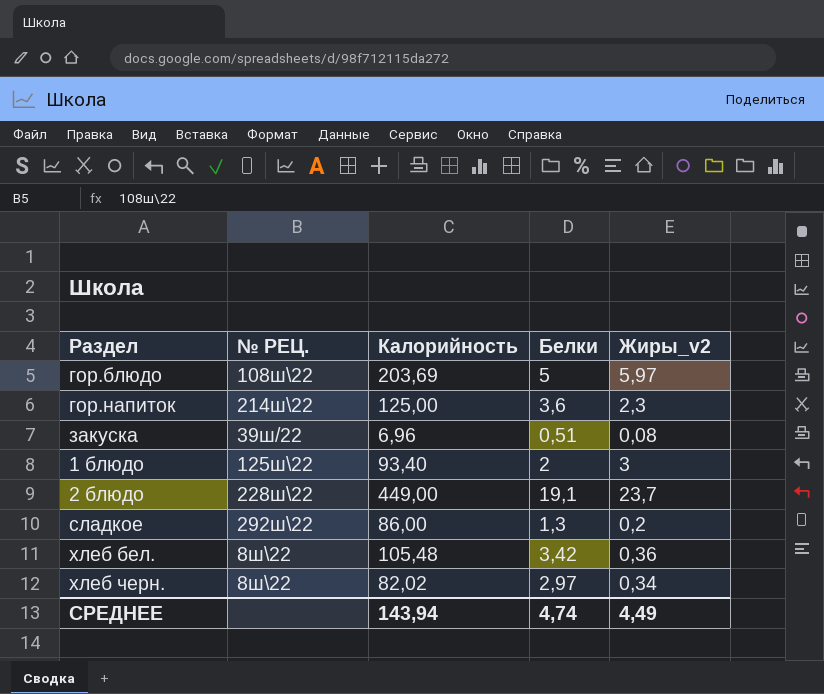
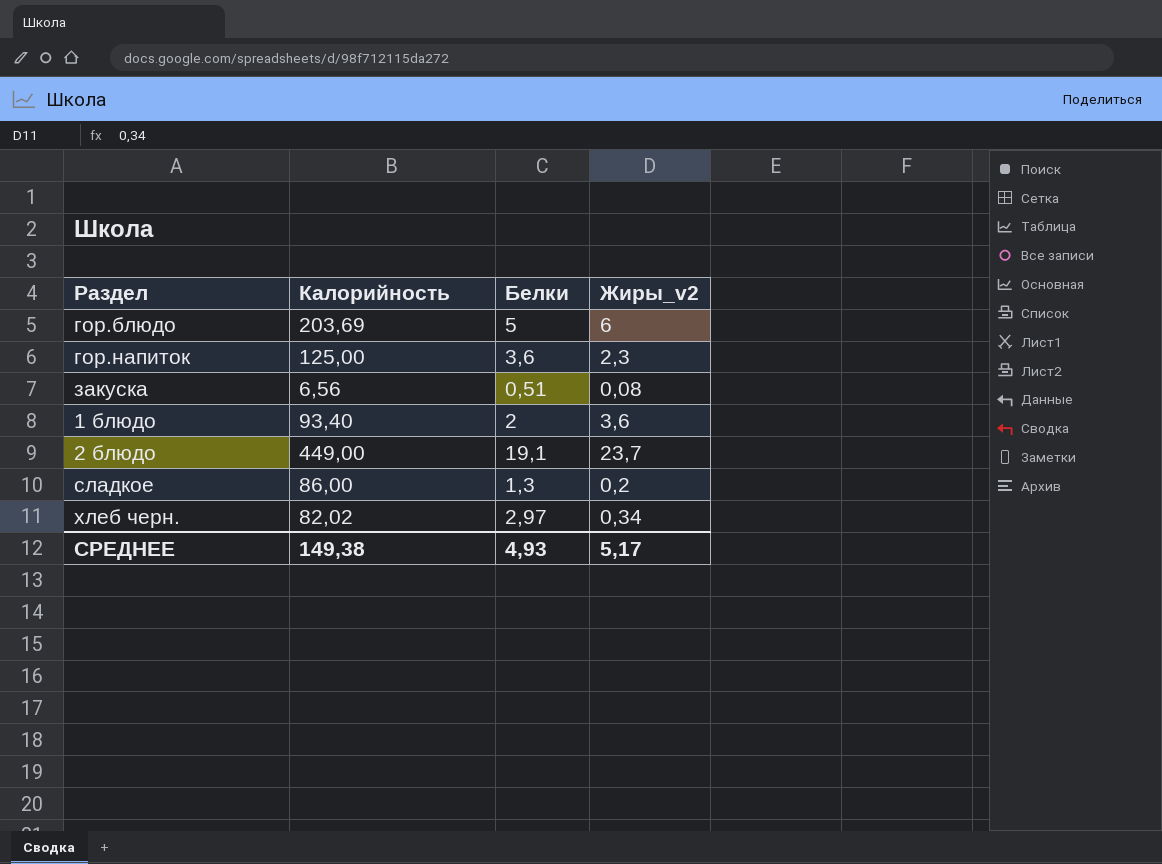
column № РЕЦ. | position: 2 -> none
row хлеб бел.: 8ш\22 | 105,48 | 3,42 | 0,36 -> none
гор.блюдо | Жиры_v2: 5,97 -> 6
закуска | Калорийность: 6,96 -> 6,56
1 блюдо | Жиры_v2: 3 -> 3,6
СРЕДНЕЕ | Калорийность: 143,94 -> 149,38
СРЕДНЕЕ | Белки: 4,74 -> 4,93
СРЕДНЕЕ | Жиры_v2: 4,49 -> 5,17

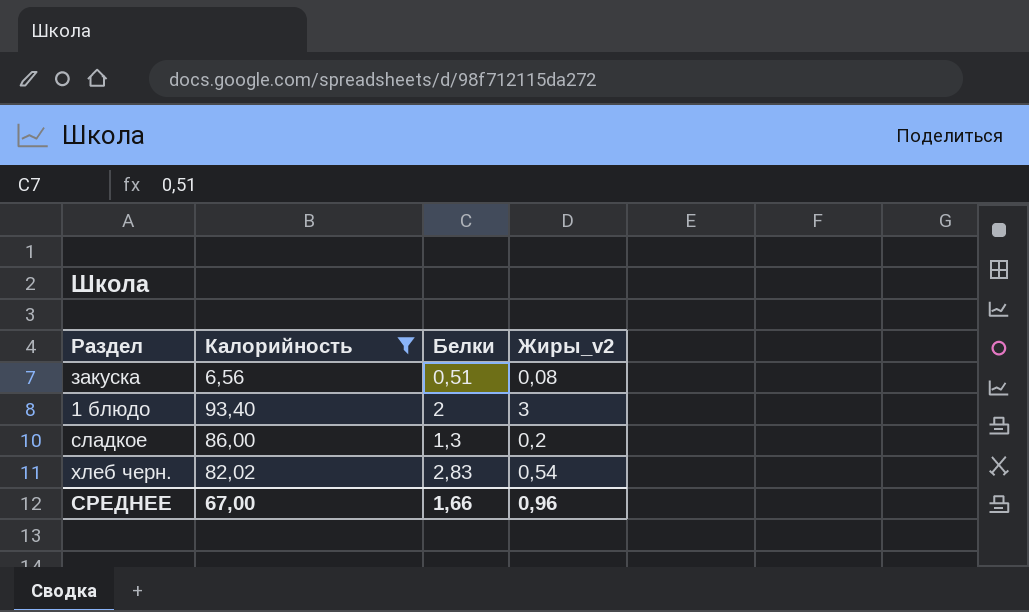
filter: none -> Калорийность <= 93,40
1 блюдо | Жиры_v2: 3,6 -> 3
хлеб черн. | Белки: 2,97 -> 2,83
хлеб черн. | Жиры_v2: 0,34 -> 0,54
СРЕДНЕЕ | Калорийность: 149,38 -> 67,00
СРЕДНЕЕ | Белки: 4,93 -> 1,66
СРЕДНЕЕ | Жиры_v2: 5,17 -> 0,96

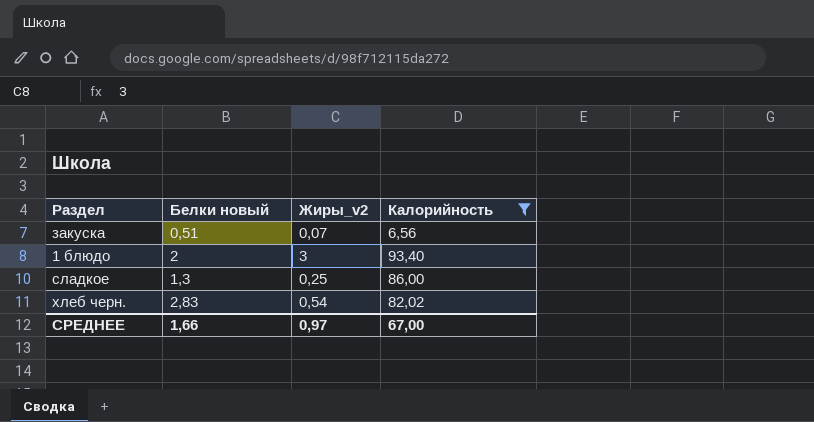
column name: Белки -> Белки новый
column Калорийность | position: 2 -> 4
закуска | Жиры_v2: 0,08 -> 0,07
сладкое | Жиры_v2: 0,2 -> 0,25
СРЕДНЕЕ | Жиры_v2: 0,96 -> 0,97

